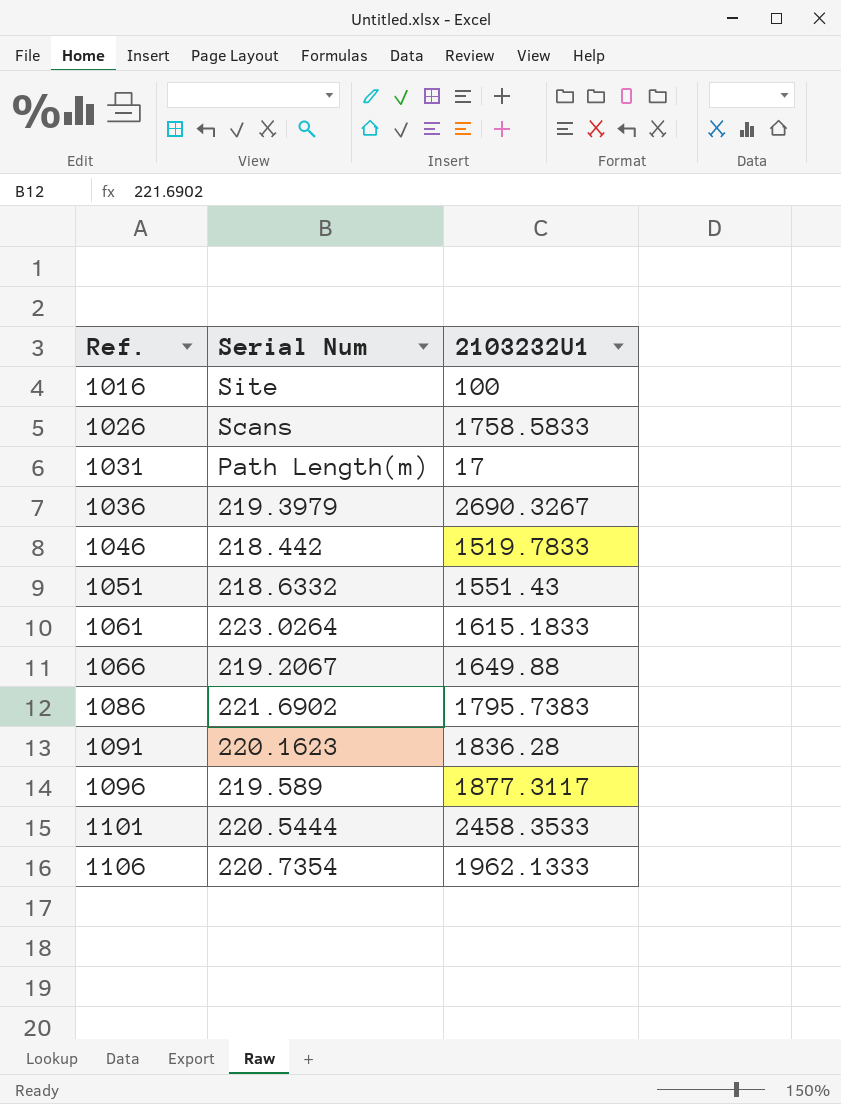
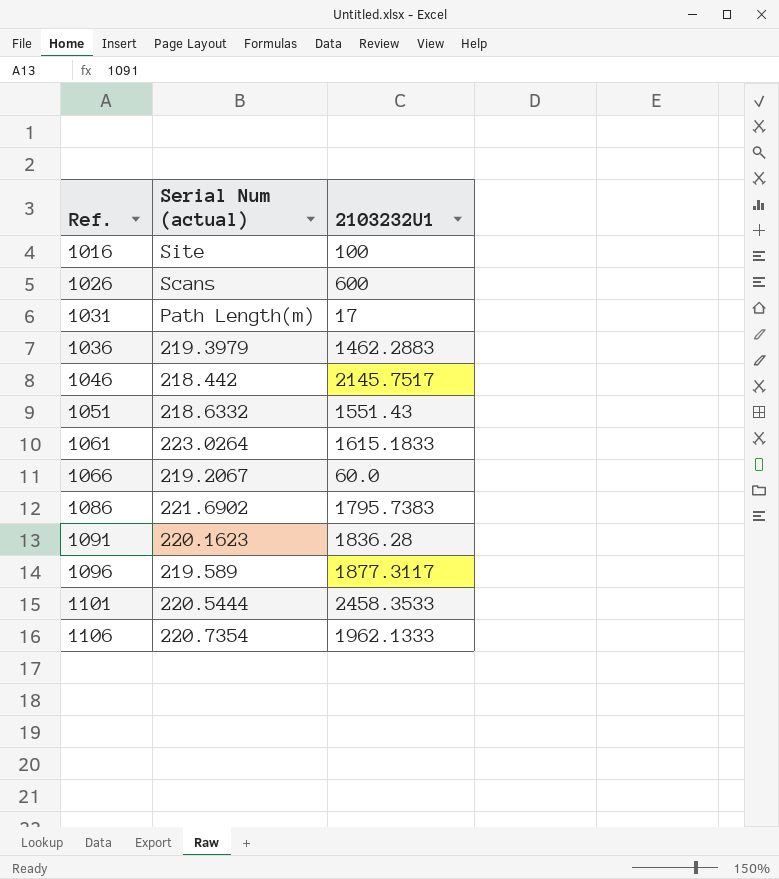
column name: Serial Num -> Serial Num (actual)
1026 | 2103232U1: 1758.5833 -> 600
1036 | 2103232U1: 2690.3267 -> 1462.2883
1046 | 2103232U1: 1519.7833 -> 2145.7517
1066 | 2103232U1: 1649.88 -> 60.0

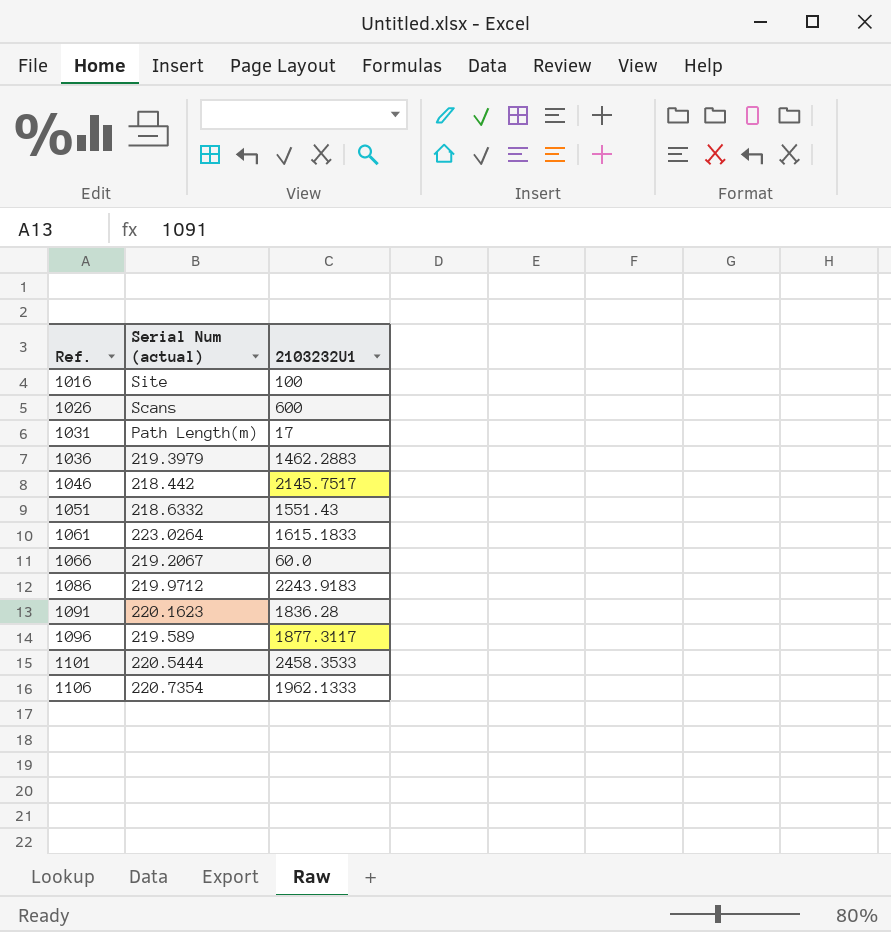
1086 | Serial Num (actual): 221.6902 -> 219.9712
1086 | 2103232U1: 1795.7383 -> 2243.9183

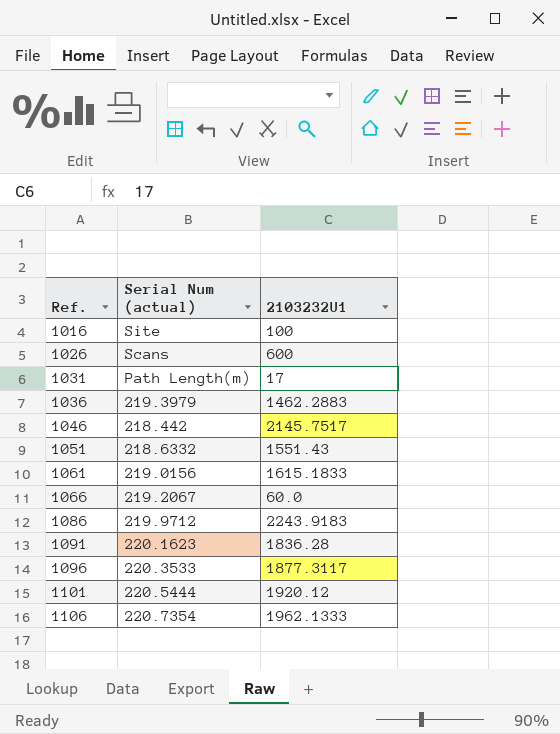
1061 | Serial Num (actual): 223.0264 -> 219.0156
1096 | Serial Num (actual): 219.589 -> 220.3533
1101 | 2103232U1: 2458.3533 -> 1920.12

